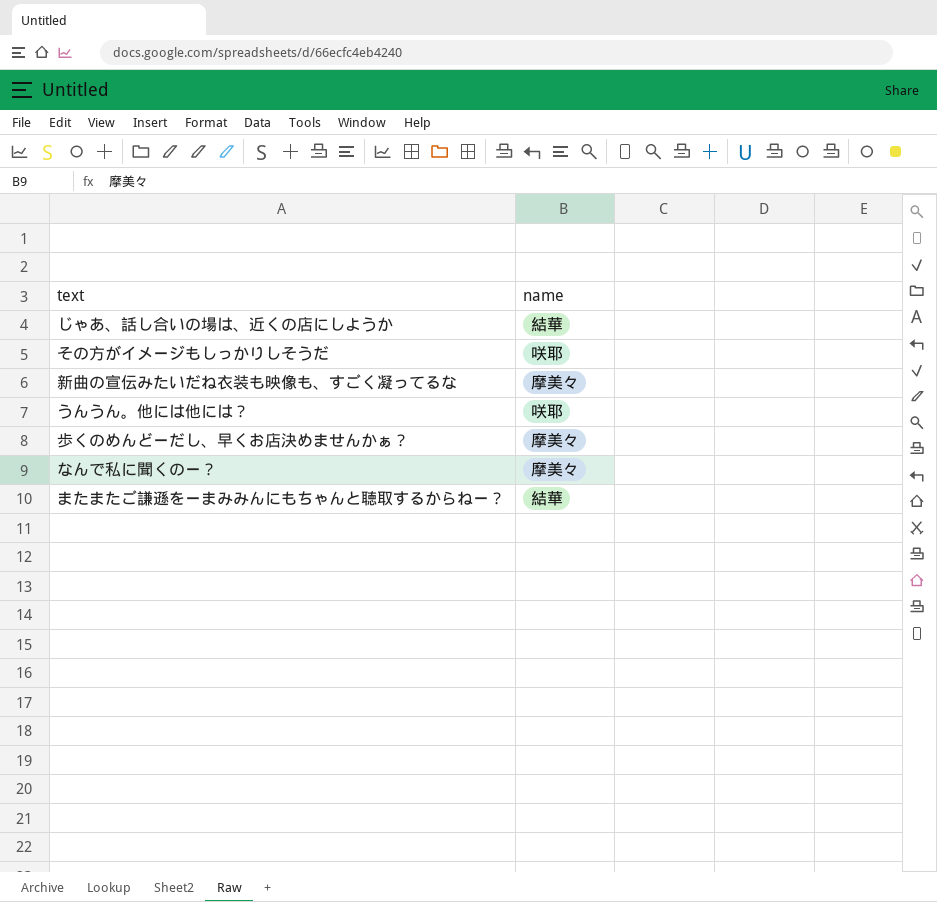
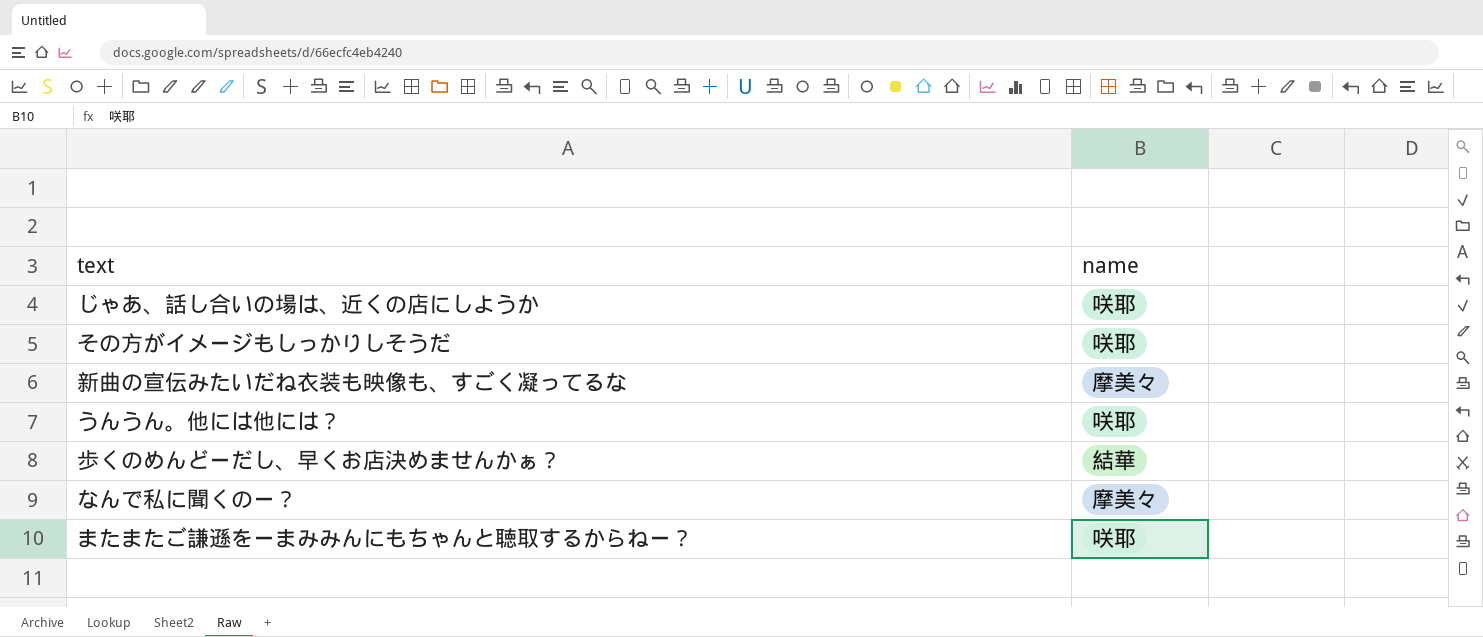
じゃあ、話し合いの場は、近くの店にしようか | name: 結華 -> 咲耶
歩くのめんどーだし、早くお店決めませんかぁ？ | name: 摩美々 -> 結華
またまたご謙遜をーまみみんにもちゃんと聴取するからねー？ | name: 結華 -> 咲耶

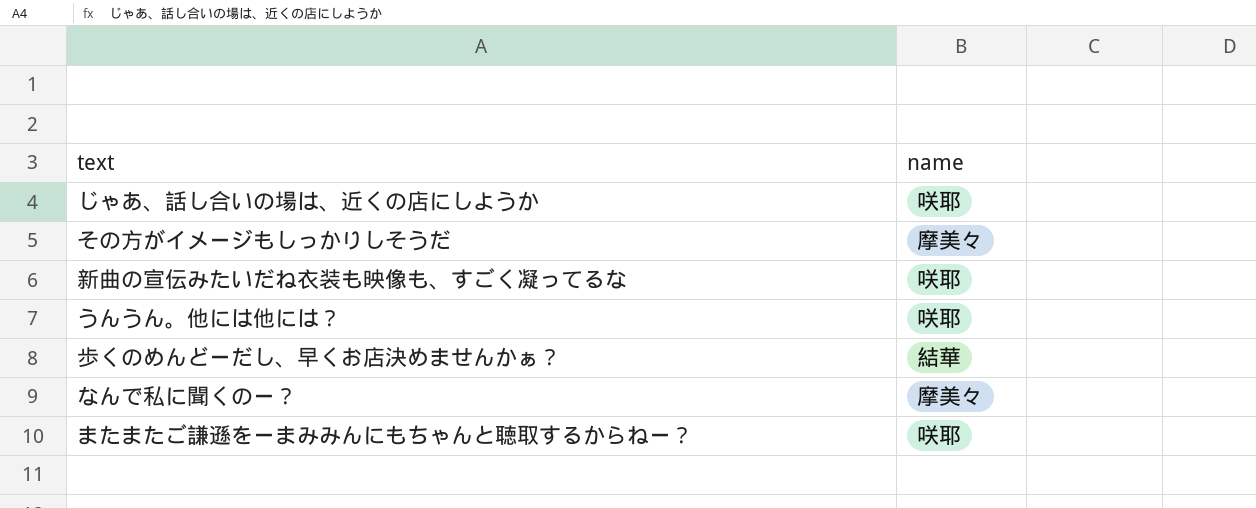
その方がイメージもしっかりしそうだ | name: 咲耶 -> 摩美々
新曲の宣伝みたいだね衣装も映像も、すごく凝ってるな | name: 摩美々 -> 咲耶

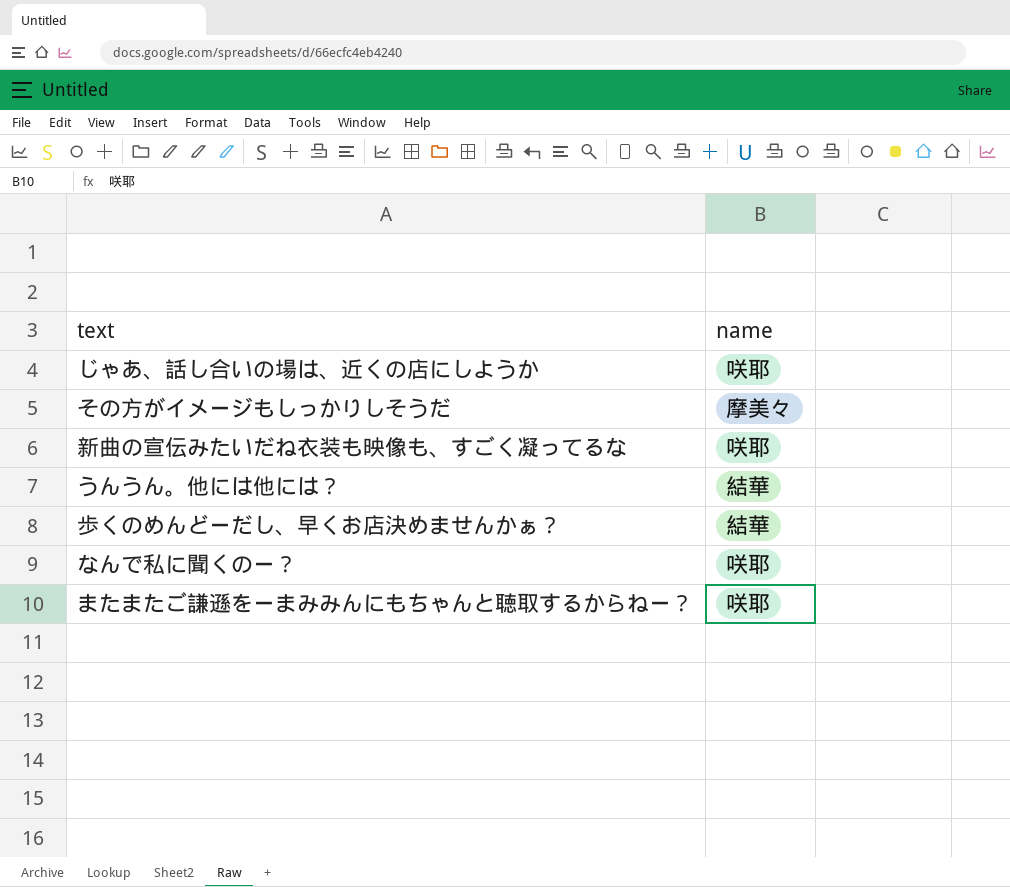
うんうん。他には他には？ | name: 咲耶 -> 結華
なんで私に聞くのー？ | name: 摩美々 -> 咲耶

